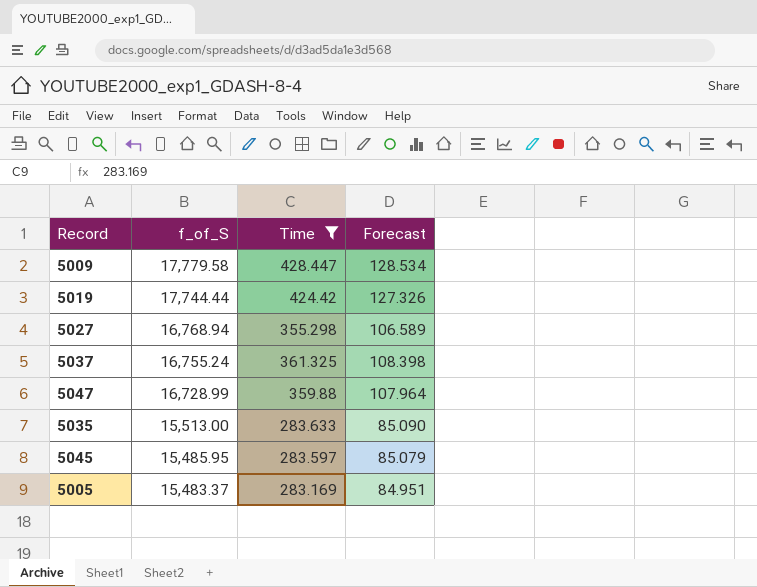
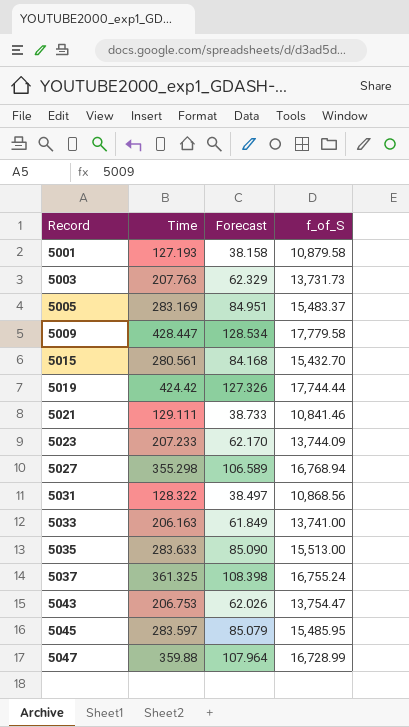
filter: Time >= 283.169 -> none
row order: f_of_S descending -> Record ascending
column f_of_S | position: 2 -> 4

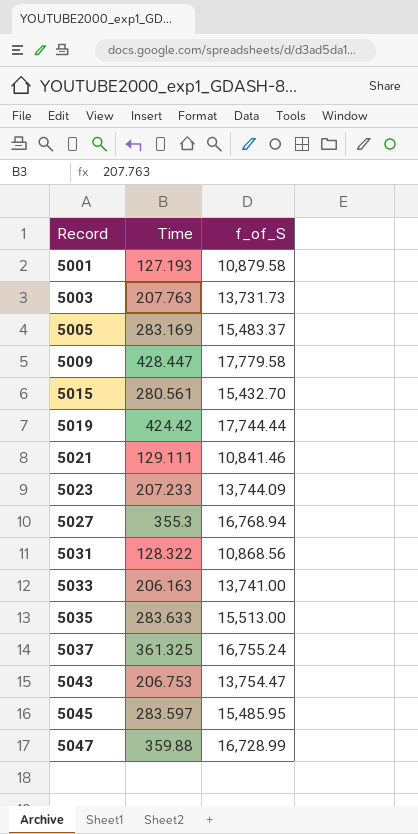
column Forecast | formula: [Time] * 0.3 -> none
5027 | Time: 355.298 -> 355.3

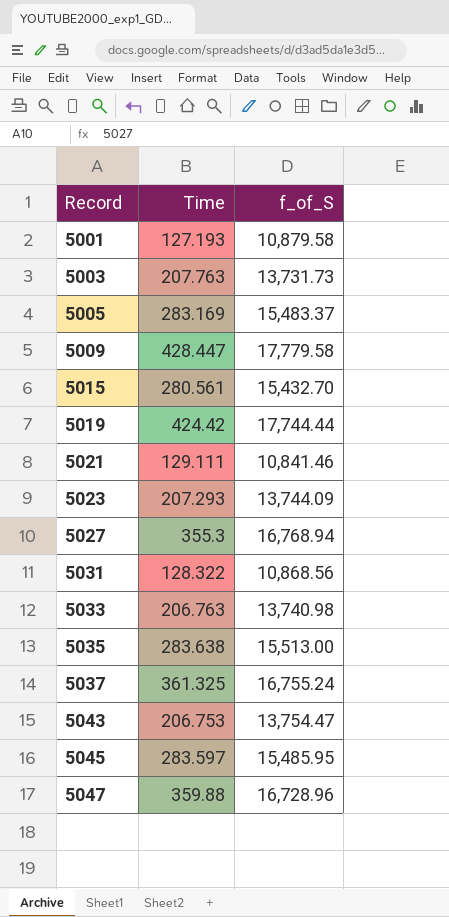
5023 | Time: 207.233 -> 207.293
5033 | Time: 206.163 -> 206.763
5033 | f_of_S: 13,741.00 -> 13,740.98
5035 | Time: 283.633 -> 283.638
5047 | f_of_S: 16,728.99 -> 16,728.96

